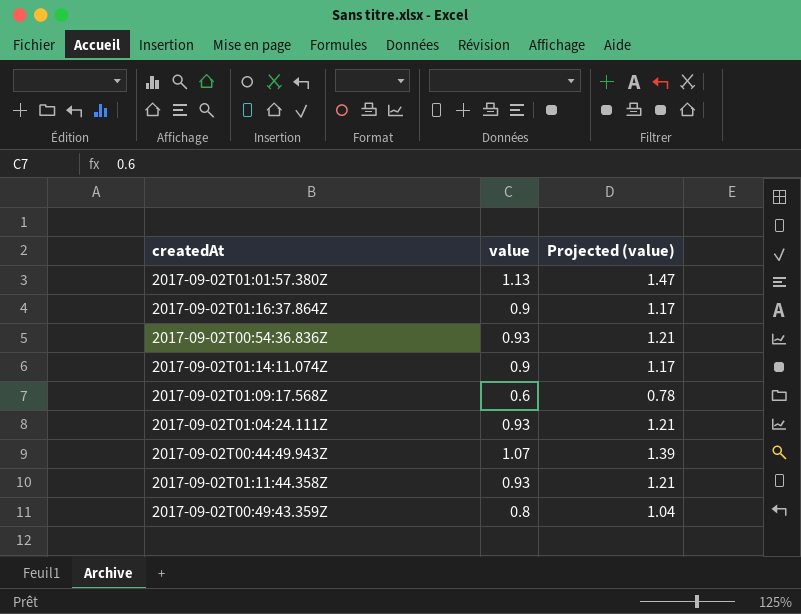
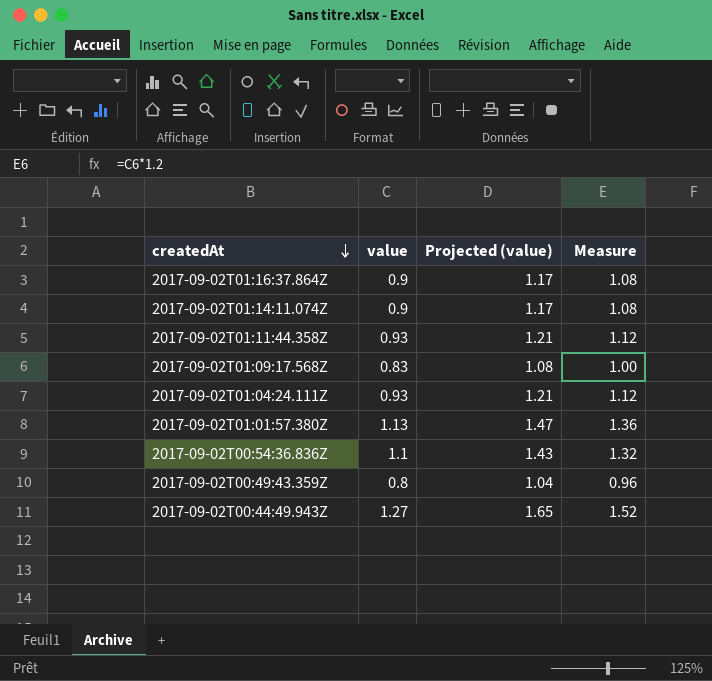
row order: none -> createdAt descending
column Measure | formula: none -> [value] * 1.2
2017-09-02T01:09:17.568Z | value: 0.6 -> 0.83
2017-09-02T01:09:17.568Z | Projected (value): 0.78 -> 1.08
2017-09-02T00:54:36.836Z | value: 0.93 -> 1.1
2017-09-02T00:54:36.836Z | Projected (value): 1.21 -> 1.43
2017-09-02T00:44:49.943Z | value: 1.07 -> 1.27
2017-09-02T00:44:49.943Z | Projected (value): 1.39 -> 1.65

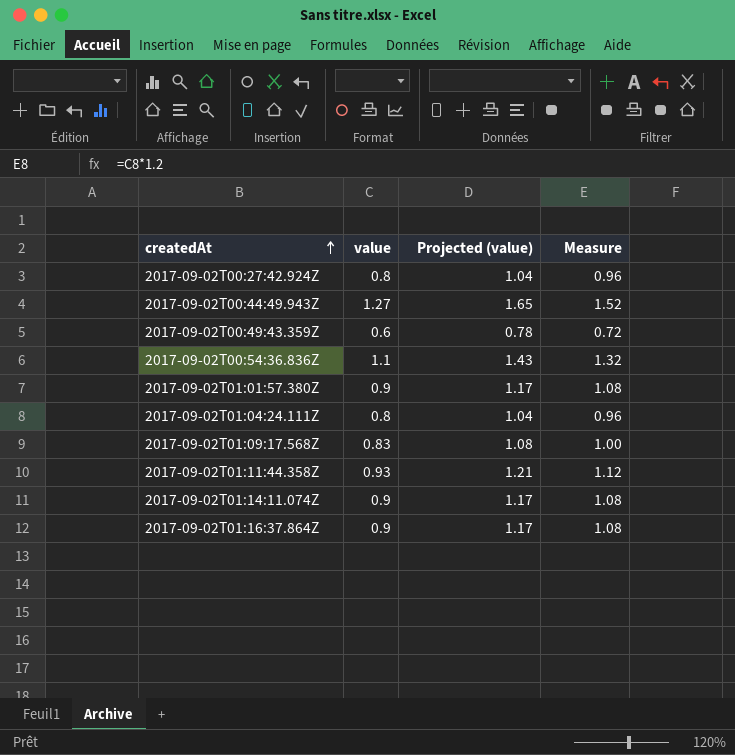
row order: createdAt descending -> createdAt ascending
row 2017-09-02T00:27:42.924Z: none -> 0.8 | 1.04 | 0.96
2017-09-02T00:49:43.359Z | value: 0.8 -> 0.6
2017-09-02T00:49:43.359Z | Projected (value): 1.04 -> 0.78
2017-09-02T00:49:43.359Z | Measure: 0.96 -> 0.72
2017-09-02T01:01:57.380Z | value: 1.13 -> 0.9
2017-09-02T01:01:57.380Z | Projected (value): 1.47 -> 1.17
2017-09-02T01:01:57.380Z | Measure: 1.36 -> 1.08
2017-09-02T01:04:24.111Z | value: 0.93 -> 0.8
2017-09-02T01:04:24.111Z | Projected (value): 1.21 -> 1.04
2017-09-02T01:04:24.111Z | Measure: 1.12 -> 0.96

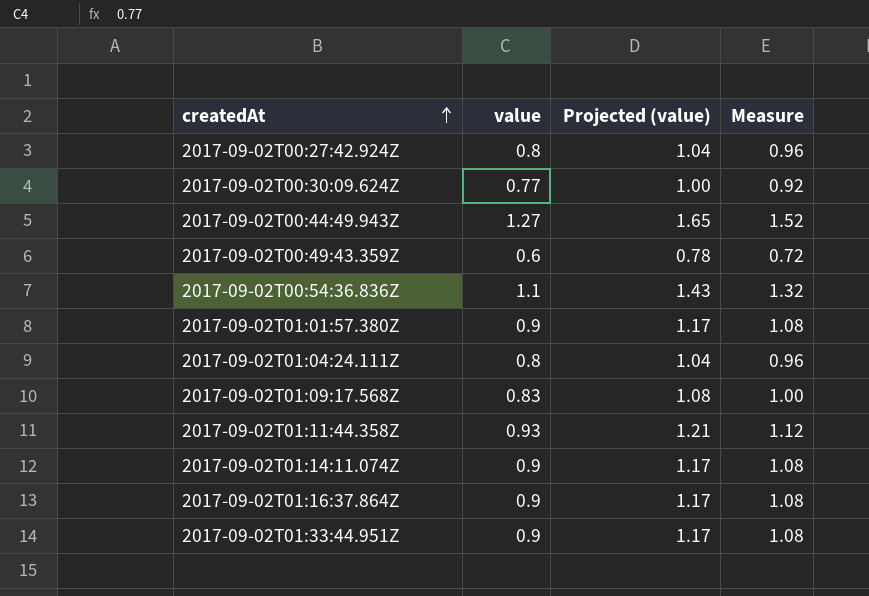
row 2017-09-02T00:30:09.624Z: none -> 0.77 | 1.00 | 0.92
row 2017-09-02T01:33:44.951Z: none -> 0.9 | 1.17 | 1.08

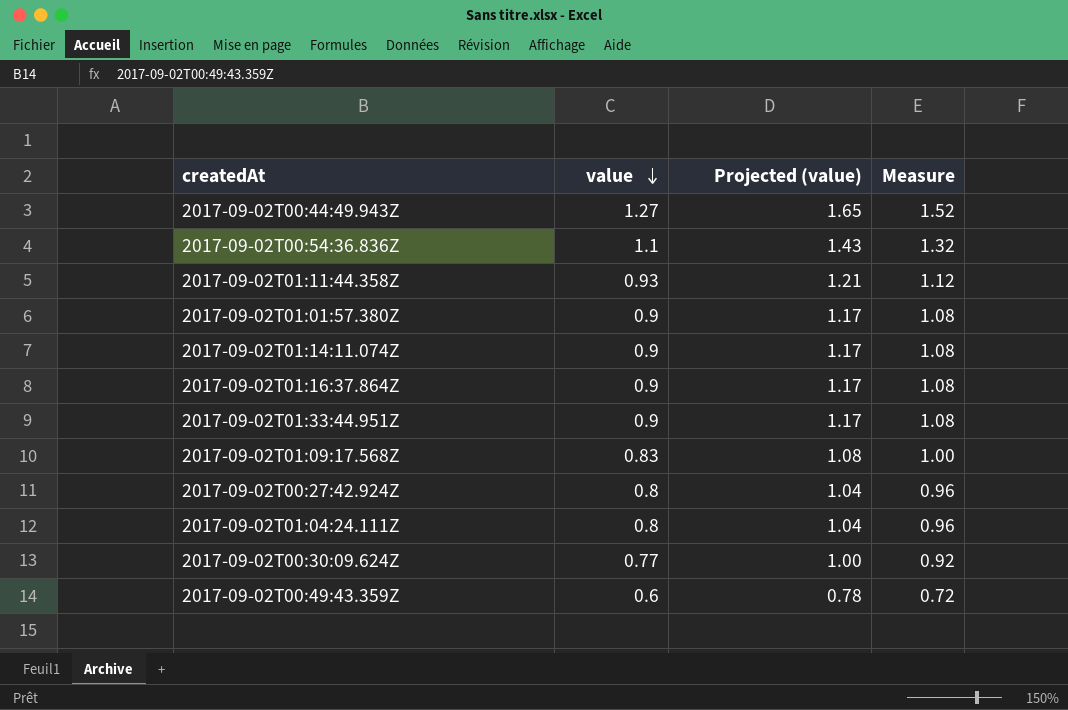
row order: createdAt ascending -> value descending

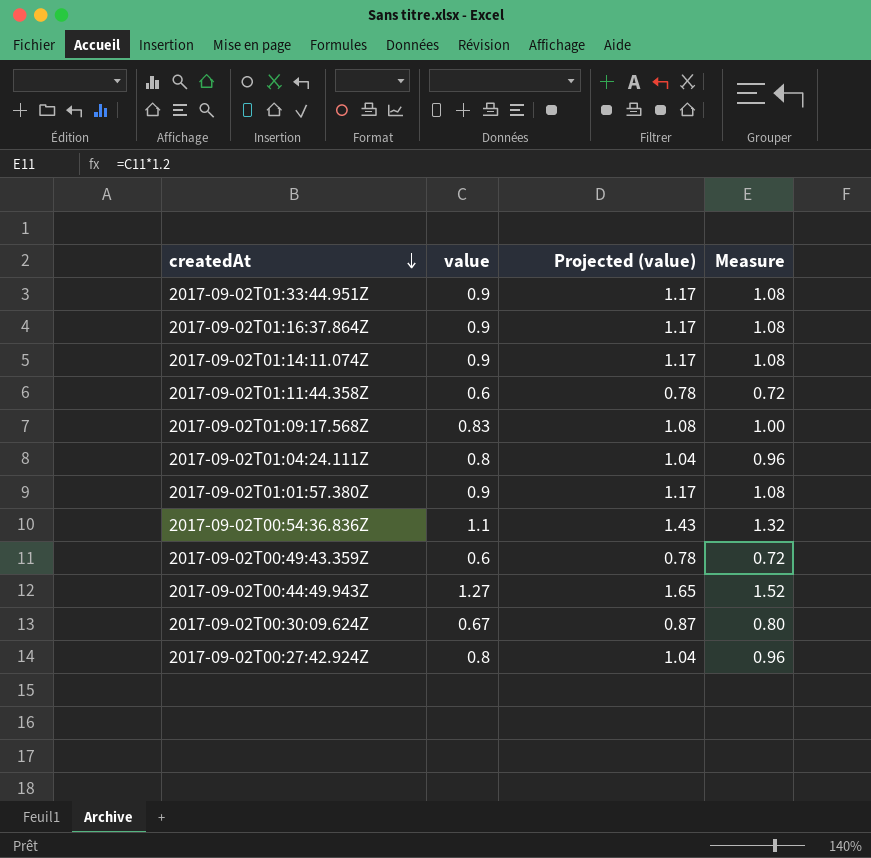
row order: value descending -> createdAt descending
2017-09-02T01:11:44.358Z | value: 0.93 -> 0.6
2017-09-02T01:11:44.358Z | Projected (value): 1.21 -> 0.78
2017-09-02T01:11:44.358Z | Measure: 1.12 -> 0.72
2017-09-02T00:30:09.624Z | value: 0.77 -> 0.67
2017-09-02T00:30:09.624Z | Projected (value): 1.00 -> 0.87
2017-09-02T00:30:09.624Z | Measure: 0.92 -> 0.80

